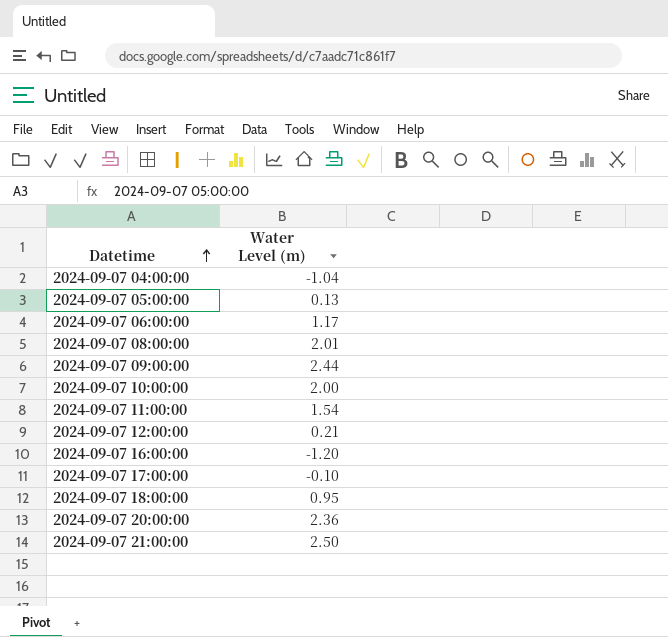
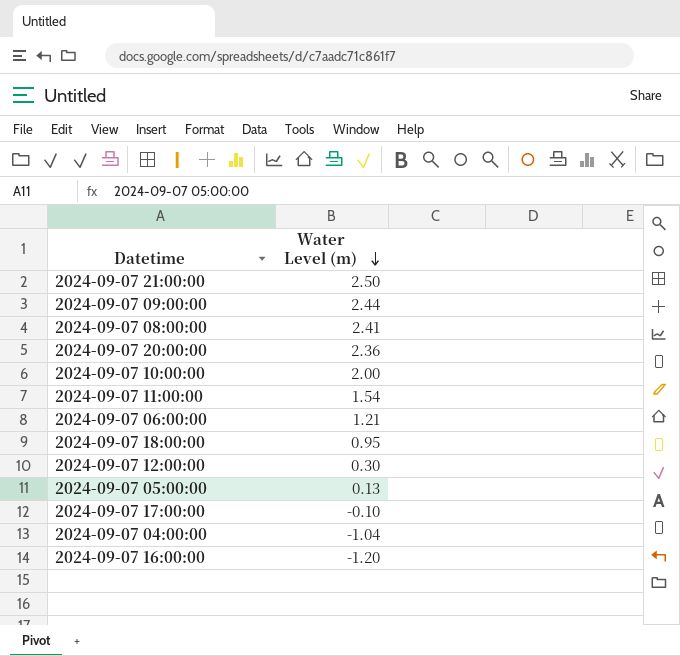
row order: Datetime ascending -> Water Level (m) descending
2024-09-07 08:00:00 | Water Level (m): 2.01 -> 2.41
2024-09-07 06:00:00 | Water Level (m): 1.17 -> 1.21
2024-09-07 12:00:00 | Water Level (m): 0.21 -> 0.30

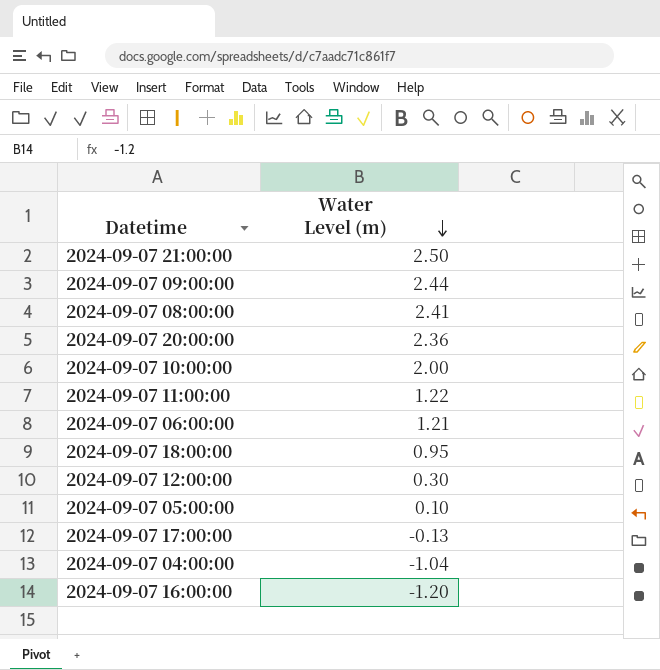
2024-09-07 11:00:00 | Water Level (m): 1.54 -> 1.22
2024-09-07 05:00:00 | Water Level (m): 0.13 -> 0.10
2024-09-07 17:00:00 | Water Level (m): -0.10 -> -0.13

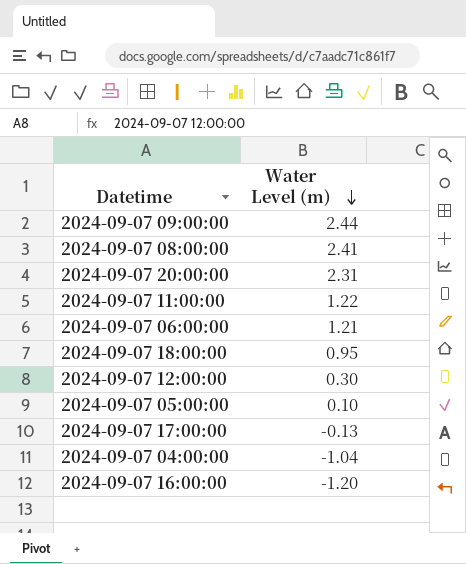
row 2024-09-07 21:00:00: 2.50 -> none
row 2024-09-07 10:00:00: 2.00 -> none
2024-09-07 20:00:00 | Water Level (m): 2.36 -> 2.31

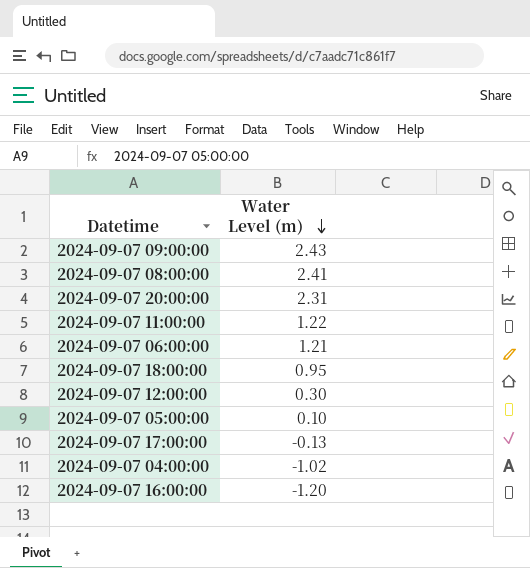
2024-09-07 09:00:00 | Water Level (m): 2.44 -> 2.43
2024-09-07 04:00:00 | Water Level (m): -1.04 -> -1.02

